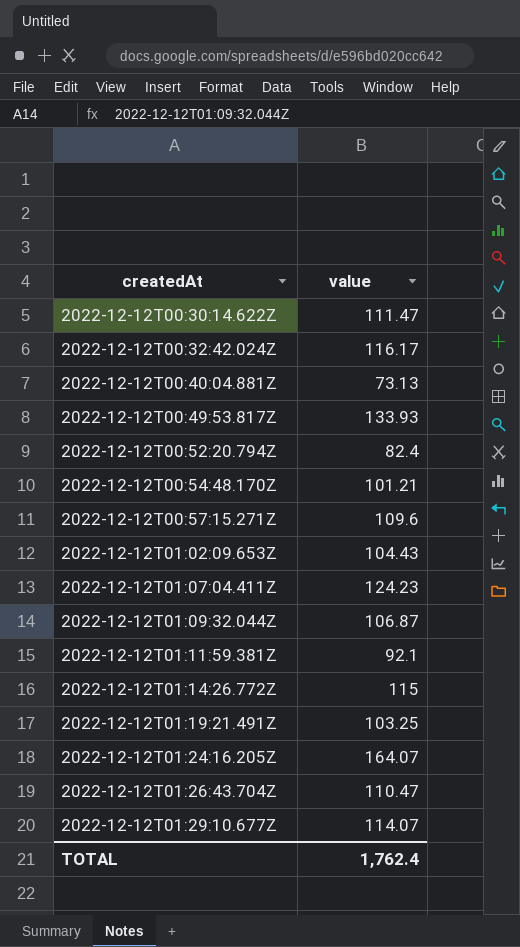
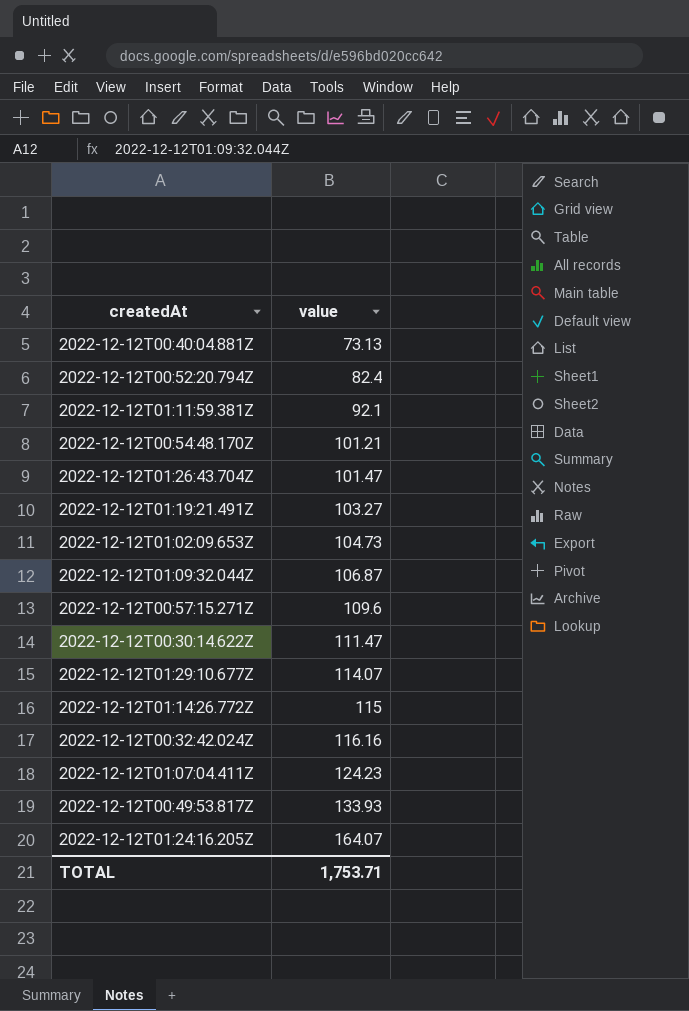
row order: createdAt ascending -> value ascending
2022-12-12T01:26:43.704Z | value: 110.47 -> 101.47
2022-12-12T01:19:21.491Z | value: 103.25 -> 103.27
2022-12-12T01:02:09.653Z | value: 104.43 -> 104.73
2022-12-12T00:32:42.024Z | value: 116.17 -> 116.16
TOTAL | value: 1,762.4 -> 1,753.71

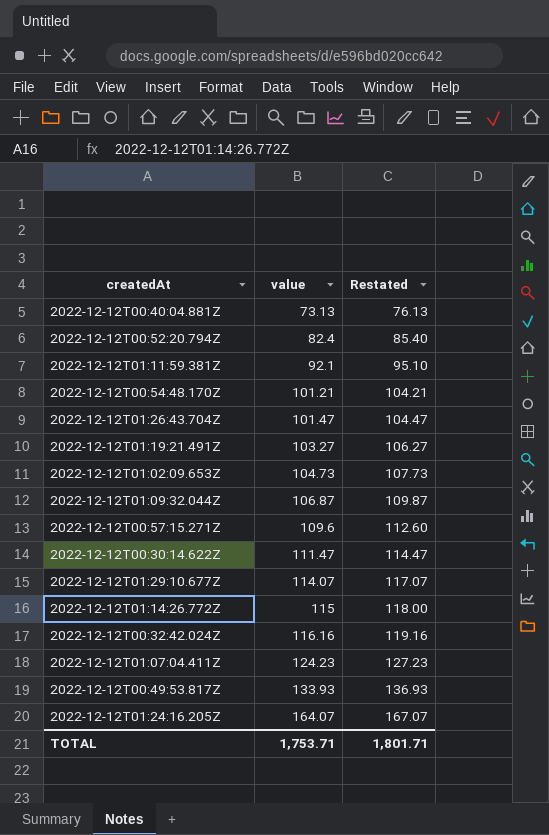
column Restated | formula: none -> [value] + 3

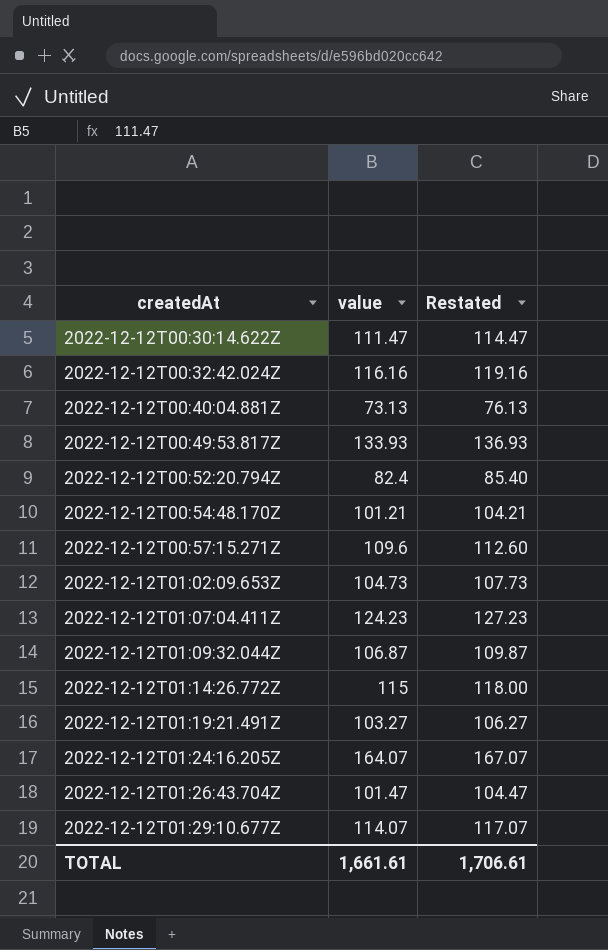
row order: value ascending -> createdAt ascending
row 2022-12-12T01:11:59.381Z: 92.1 | 95.10 -> none
TOTAL | value: 1,753.71 -> 1,661.61
TOTAL | Restated: 1,801.71 -> 1,706.61

